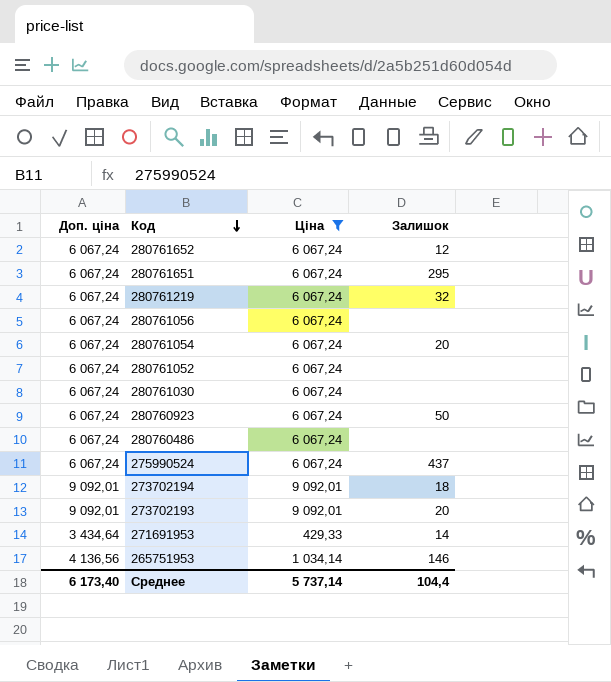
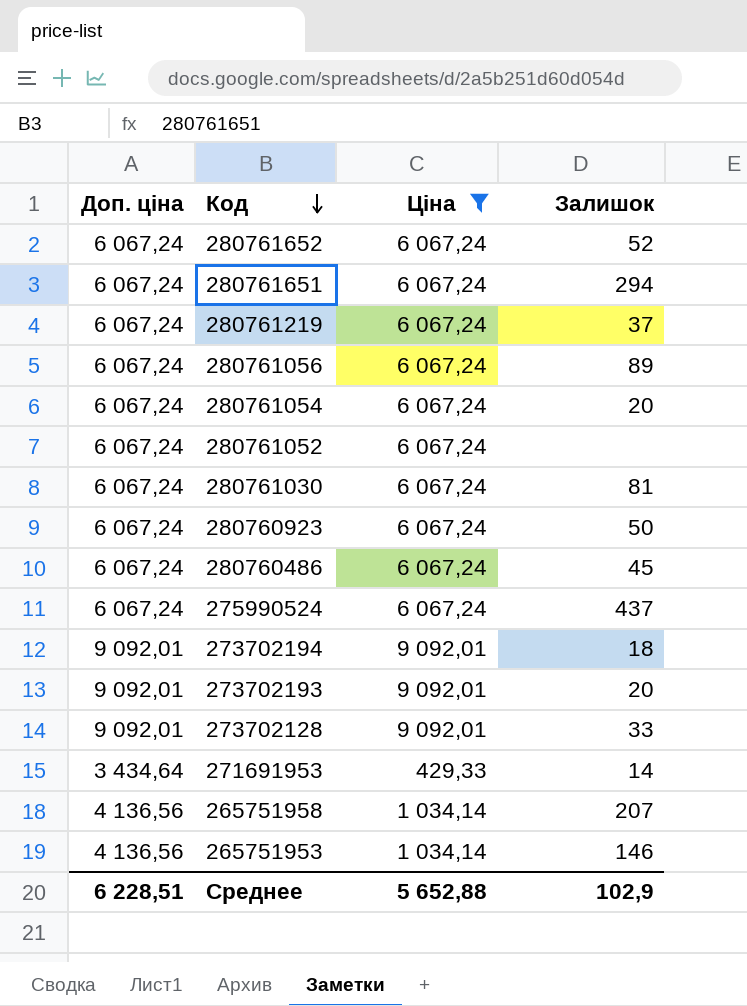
280761652 | Залишок: 12 -> 52
280761651 | Залишок: 295 -> 294
280761219 | Залишок: 32 -> 37
280761056 | Залишок: none -> 89
280761030 | Залишок: none -> 81
280760486 | Залишок: none -> 45
row 273702128: none -> 9 092,01 | 9 092,01 | 33
row 265751958: none -> 4 136,56 | 1 034,14 | 207
Среднее | Доп. ціна: 6 173,40 -> 6 228,51
Среднее | Ціна: 5 737,14 -> 5 652,88
Среднее | Залишок: 104,4 -> 102,9

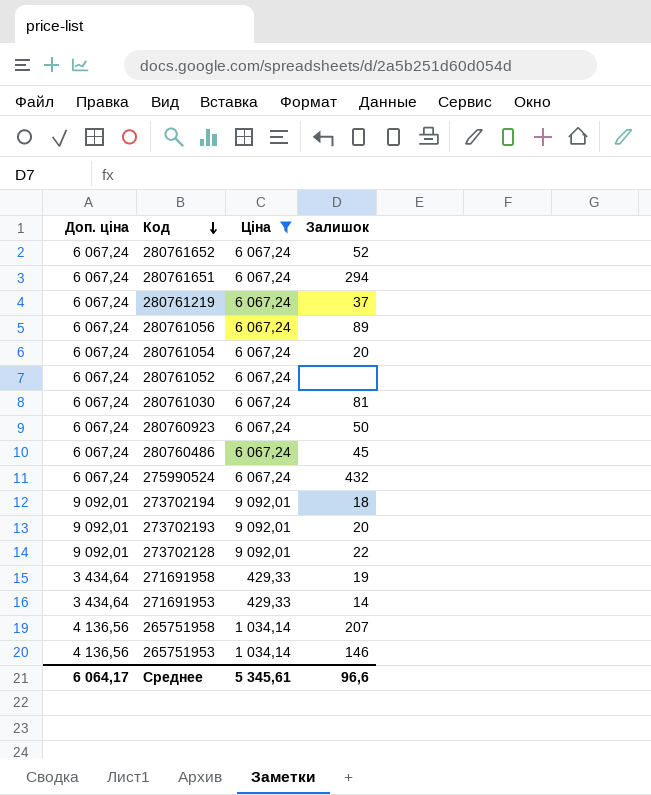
275990524 | Залишок: 437 -> 432
273702128 | Залишок: 33 -> 22
row 271691958: none -> 3 434,64 | 429,33 | 19
Среднее | Доп. ціна: 6 228,51 -> 6 064,17
Среднее | Ціна: 5 652,88 -> 5 345,61
Среднее | Залишок: 102,9 -> 96,6

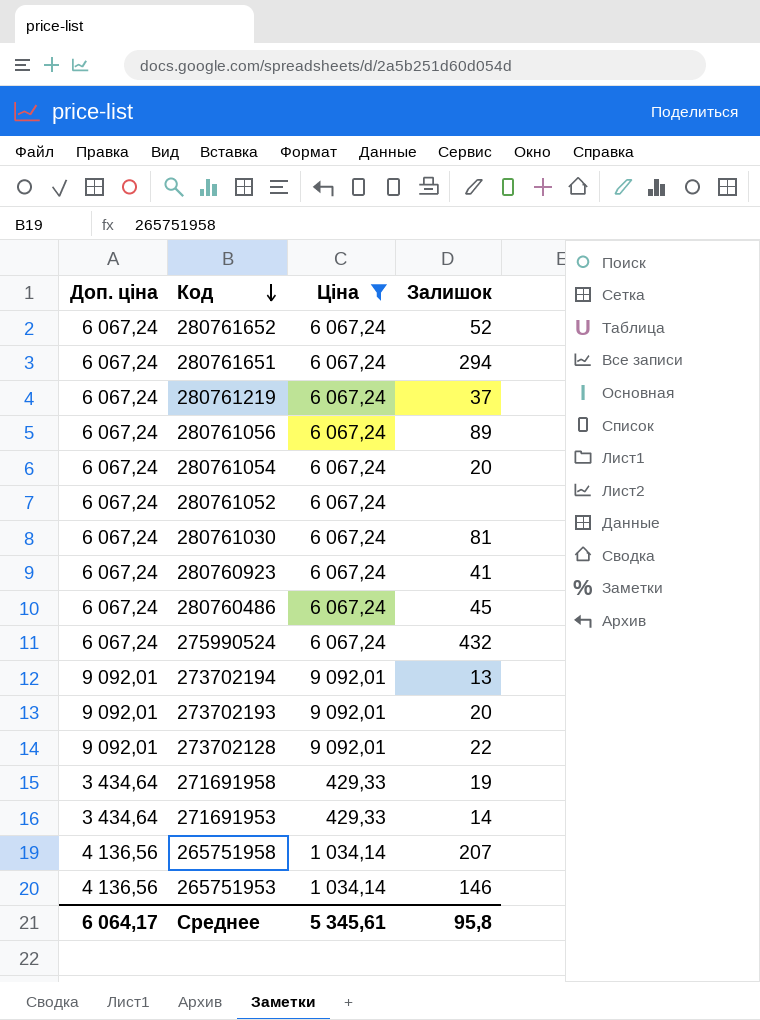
280760923 | Залишок: 50 -> 41
273702194 | Залишок: 18 -> 13
Среднее | Залишок: 96,6 -> 95,8

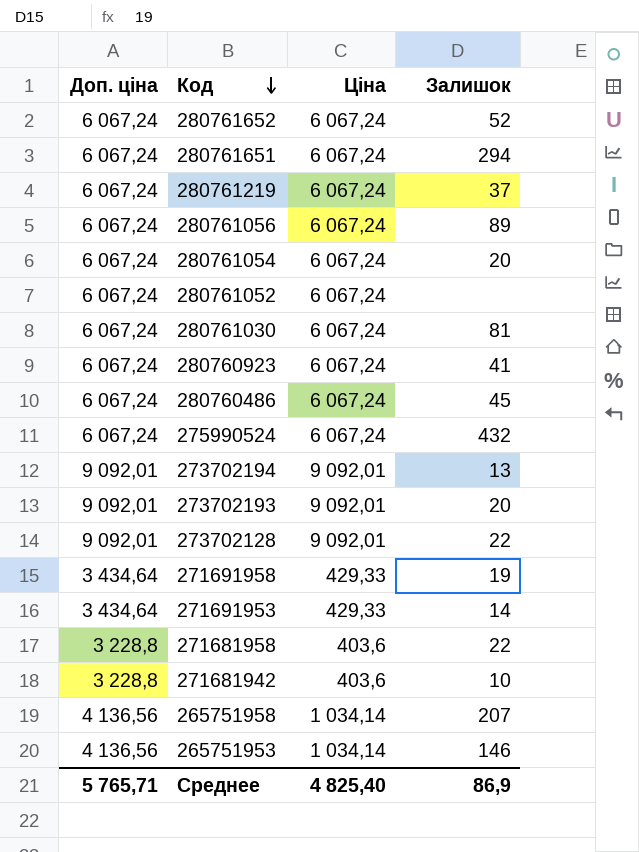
filter: Ціна != 403,6 -> none
Среднее | Доп. ціна: 6 064,17 -> 5 765,71
Среднее | Ціна: 5 345,61 -> 4 825,40
Среднее | Залишок: 95,8 -> 86,9

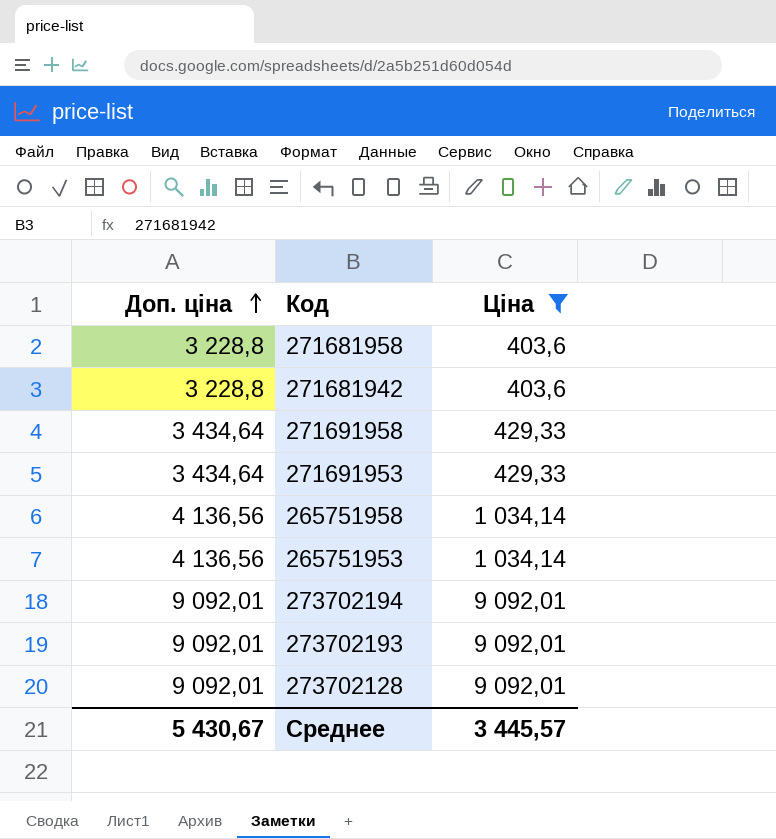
filter: none -> Ціна != 6 067,24
row order: Код descending -> Доп. ціна ascending
column Залишок | position: 4 -> none
Среднее | Доп. ціна: 5 765,71 -> 5 430,67
Среднее | Ціна: 4 825,40 -> 3 445,57

